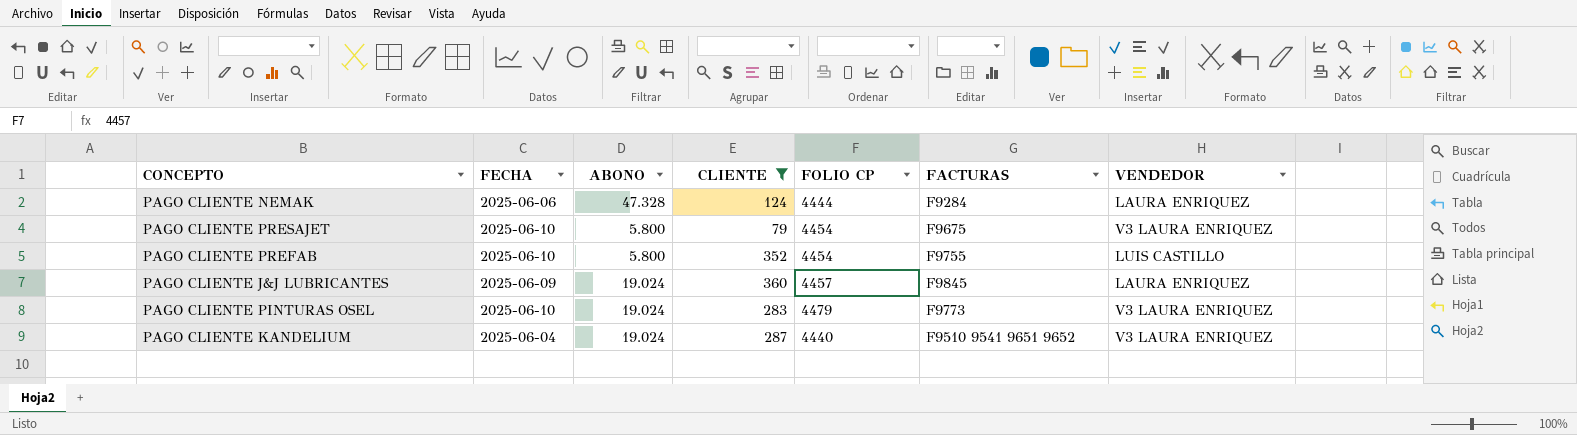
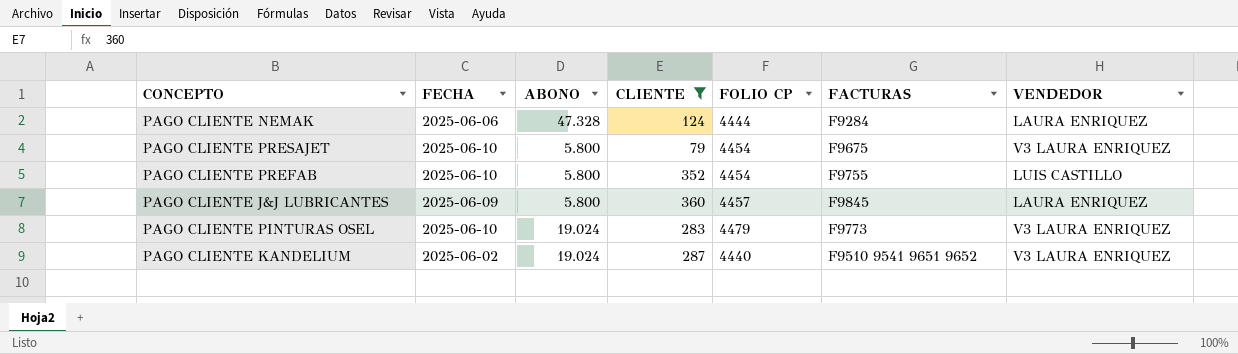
PAGO CLIENTE J&J LUBRICANTES | ABONO: 19.024 -> 5.800
PAGO CLIENTE KANDELIUM | FECHA: 2025-06-04 -> 2025-06-02

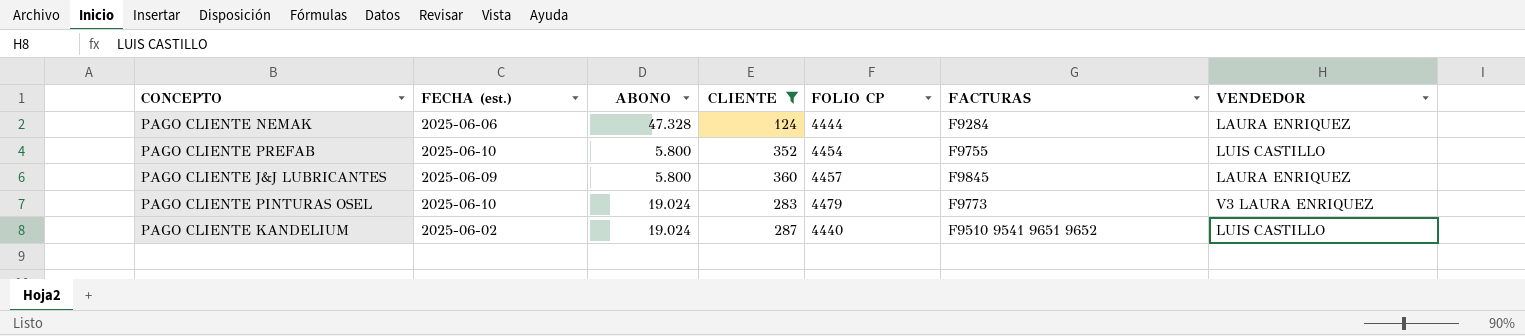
column name: FECHA -> FECHA (est.)
row PAGO CLIENTE PRESAJET: 2025-06-10 | 5.800 | 79 | 4454 | F9675 | V3 LAURA ENRIQUEZ -> none
PAGO CLIENTE KANDELIUM | VENDEDOR: V3 LAURA ENRIQUEZ -> LUIS CASTILLO

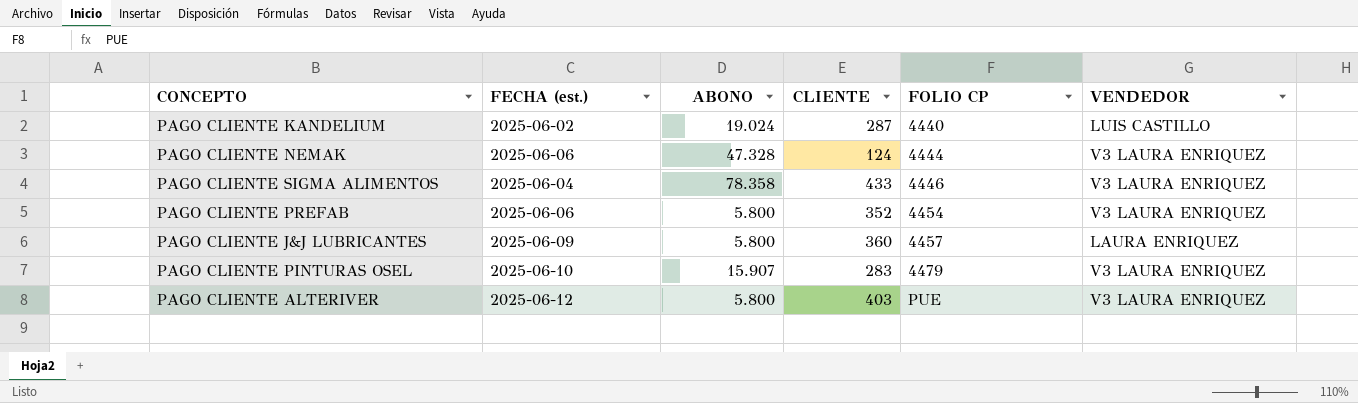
filter: CLIENTE <= 360 -> none
row order: none -> FOLIO CP ascending
column FACTURAS | position: 6 -> none
PAGO CLIENTE NEMAK | VENDEDOR: LAURA ENRIQUEZ -> V3 LAURA ENRIQUEZ
PAGO CLIENTE PREFAB | FECHA (est.): 2025-06-10 -> 2025-06-06
PAGO CLIENTE PREFAB | VENDEDOR: LUIS CASTILLO -> V3 LAURA ENRIQUEZ
PAGO CLIENTE PINTURAS OSEL | ABONO: 19.024 -> 15.907

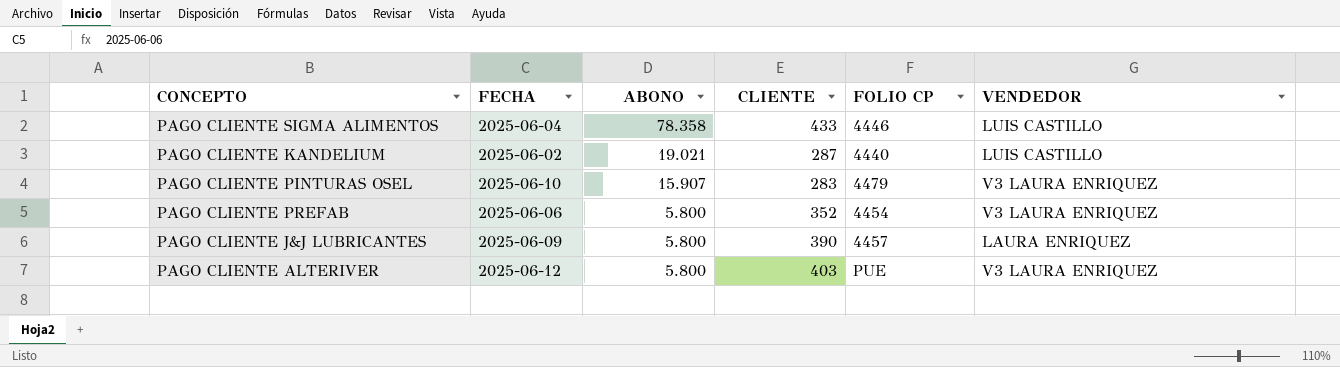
row order: FOLIO CP ascending -> ABONO descending
column name: FECHA (est.) -> FECHA
row PAGO CLIENTE NEMAK: 2025-06-06 | 47.328 | 124 | 4444 | V3 LAURA ENRIQUEZ -> none
PAGO CLIENTE SIGMA ALIMENTOS | VENDEDOR: V3 LAURA ENRIQUEZ -> LUIS CASTILLO
PAGO CLIENTE KANDELIUM | ABONO: 19.024 -> 19.021
PAGO CLIENTE J&J LUBRICANTES | CLIENTE: 360 -> 390

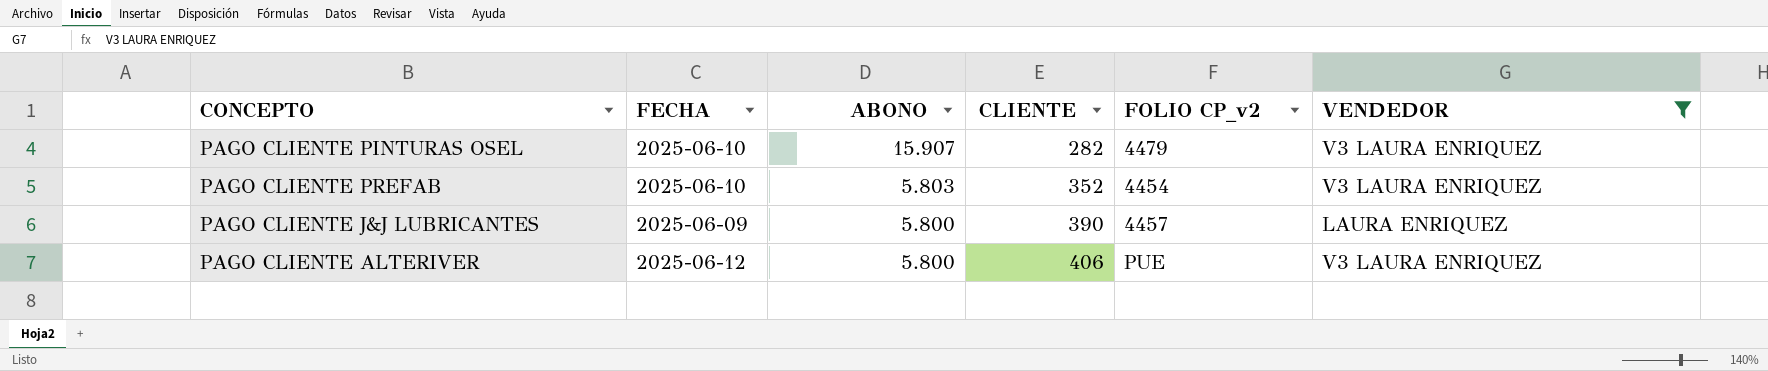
filter: none -> VENDEDOR != LUIS CASTILLO
column name: FOLIO CP -> FOLIO CP_v2
PAGO CLIENTE PINTURAS OSEL | CLIENTE: 283 -> 282
PAGO CLIENTE PREFAB | FECHA: 2025-06-06 -> 2025-06-10
PAGO CLIENTE PREFAB | ABONO: 5.800 -> 5.803
PAGO CLIENTE ALTERIVER | CLIENTE: 403 -> 406

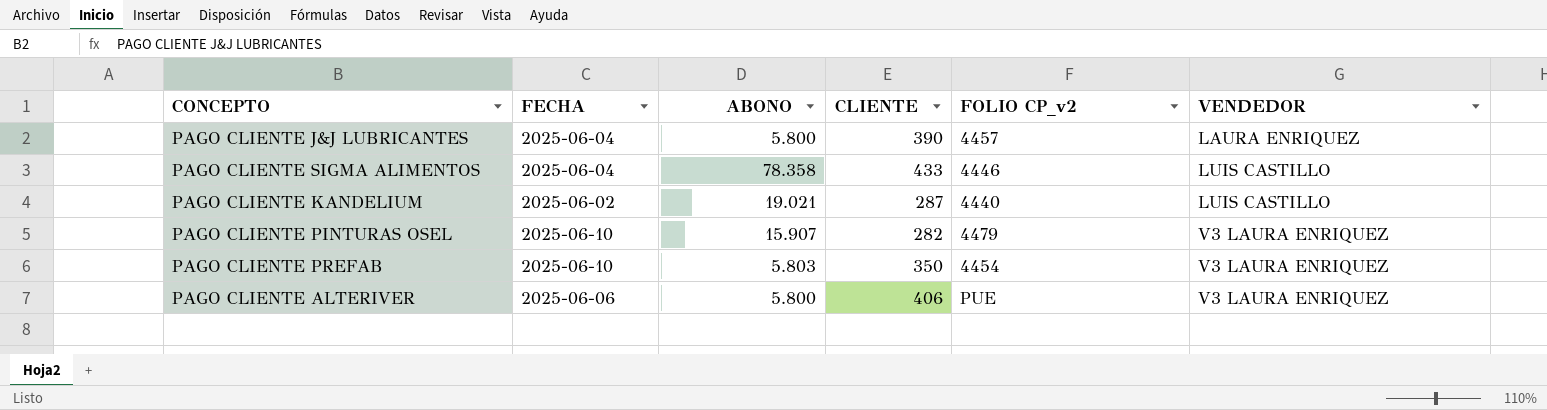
filter: VENDEDOR != LUIS CASTILLO -> none
row order: ABONO descending -> VENDEDOR ascending
PAGO CLIENTE J&J LUBRICANTES | FECHA: 2025-06-09 -> 2025-06-04
PAGO CLIENTE PREFAB | CLIENTE: 352 -> 350
PAGO CLIENTE ALTERIVER | FECHA: 2025-06-12 -> 2025-06-06

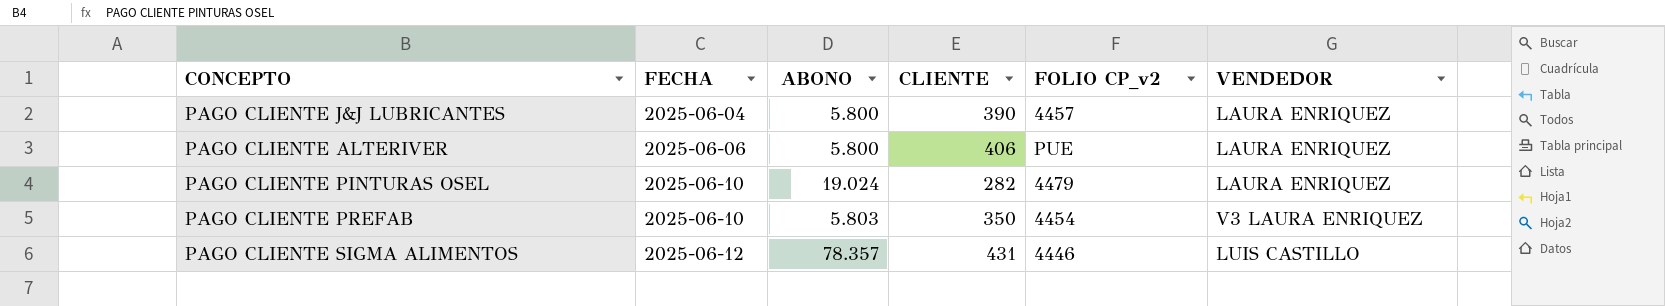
row order: VENDEDOR ascending -> FECHA ascending
row PAGO CLIENTE KANDELIUM: 2025-06-02 | 19.021 | 287 | 4440 | LUIS CASTILLO -> none
PAGO CLIENTE ALTERIVER | VENDEDOR: V3 LAURA ENRIQUEZ -> LAURA ENRIQUEZ
PAGO CLIENTE PINTURAS OSEL | ABONO: 15.907 -> 19.024
PAGO CLIENTE PINTURAS OSEL | VENDEDOR: V3 LAURA ENRIQUEZ -> LAURA ENRIQUEZ
PAGO CLIENTE SIGMA ALIMENTOS | FECHA: 2025-06-04 -> 2025-06-12
PAGO CLIENTE SIGMA ALIMENTOS | ABONO: 78.358 -> 78.357
PAGO CLIENTE SIGMA ALIMENTOS | CLIENTE: 433 -> 431

